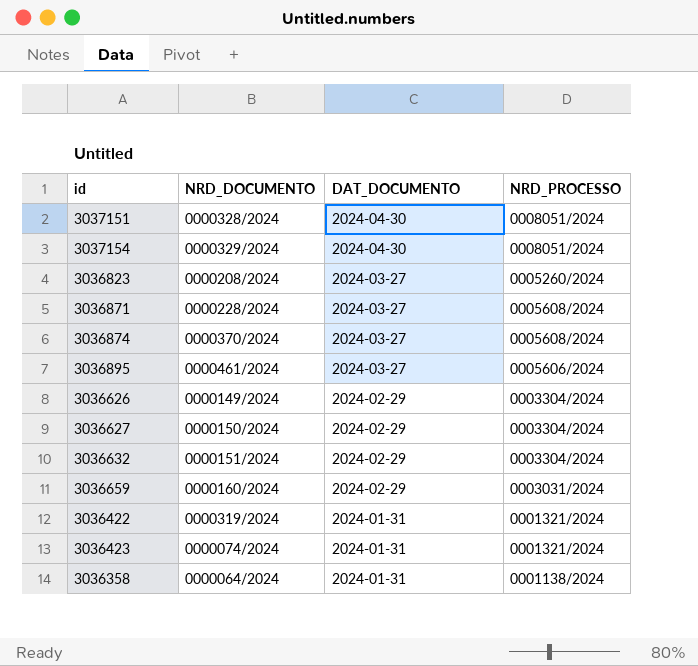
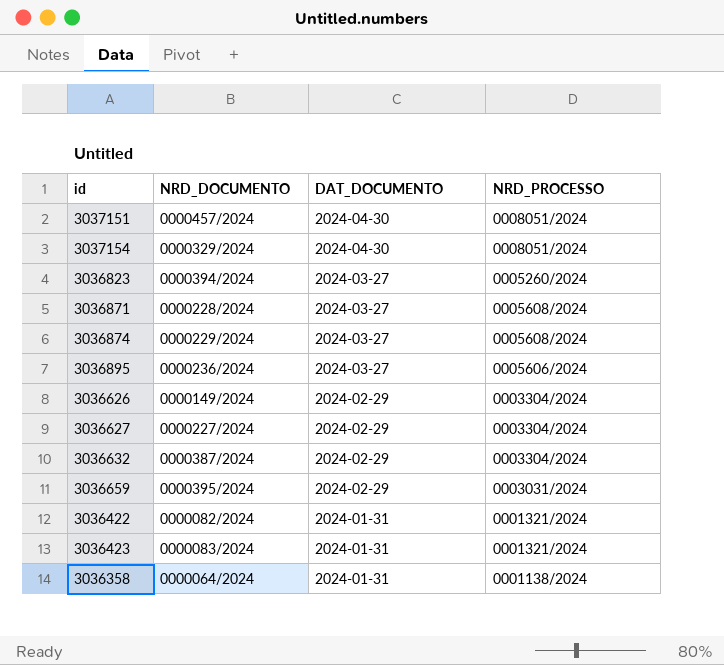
3037151 | NRD_DOCUMENTO: 0000328/2024 -> 0000457/2024
3036823 | NRD_DOCUMENTO: 0000208/2024 -> 0000394/2024
3036874 | NRD_DOCUMENTO: 0000370/2024 -> 0000229/2024
3036895 | NRD_DOCUMENTO: 0000461/2024 -> 0000236/2024
3036627 | NRD_DOCUMENTO: 0000150/2024 -> 0000227/2024
3036632 | NRD_DOCUMENTO: 0000151/2024 -> 0000387/2024
3036659 | NRD_DOCUMENTO: 0000160/2024 -> 0000395/2024
3036422 | NRD_DOCUMENTO: 0000319/2024 -> 0000082/2024
3036423 | NRD_DOCUMENTO: 0000074/2024 -> 0000083/2024

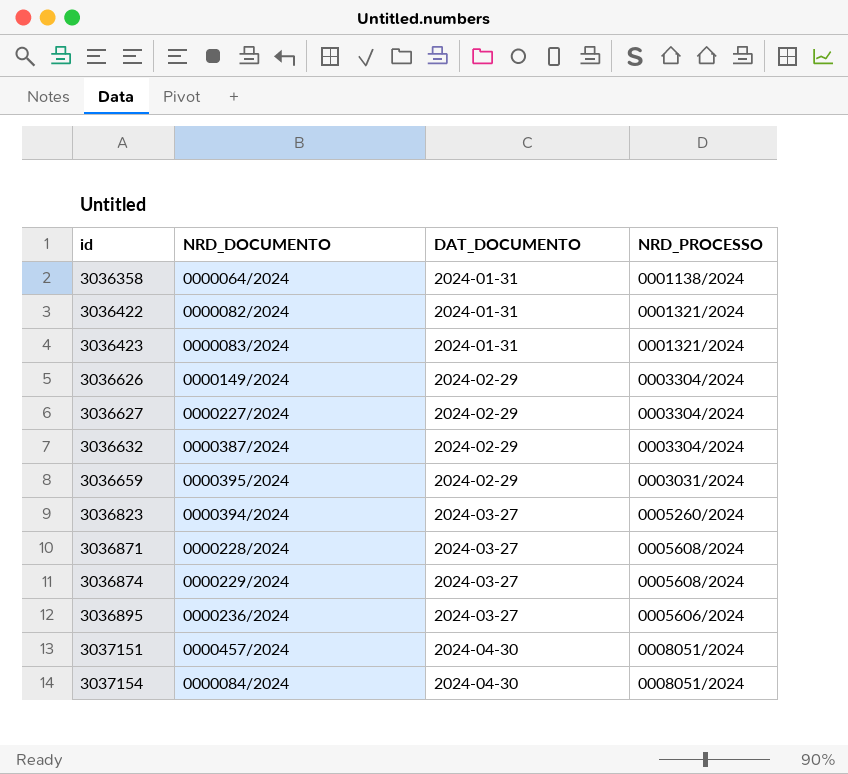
row order: DAT_DOCUMENTO descending -> id ascending
3037154 | NRD_DOCUMENTO: 0000329/2024 -> 0000084/2024

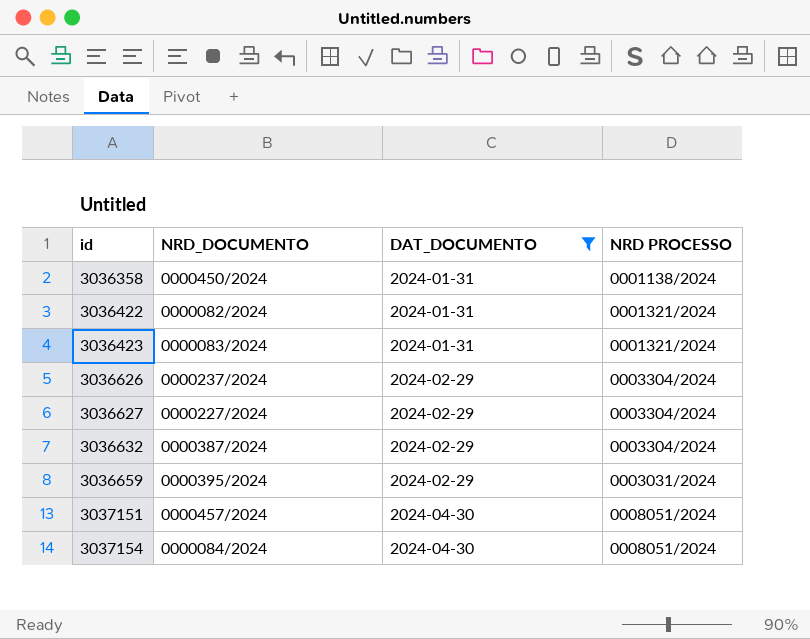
filter: none -> DAT_DOCUMENTO != 2024-03-27
column name: NRD_PROCESSO -> NRD PROCESSO
3036358 | NRD_DOCUMENTO: 0000064/2024 -> 0000450/2024
3036626 | NRD_DOCUMENTO: 0000149/2024 -> 0000237/2024

